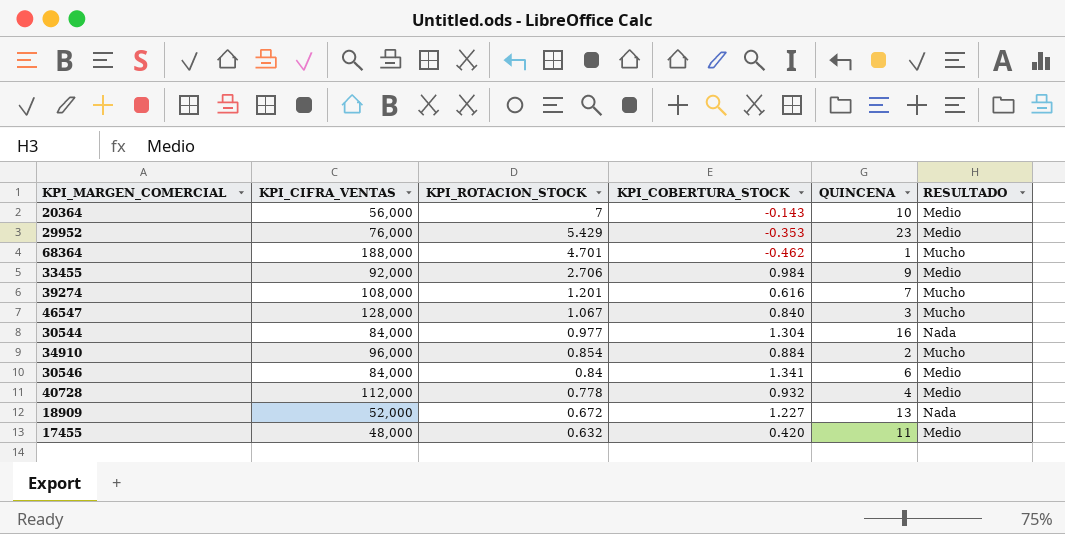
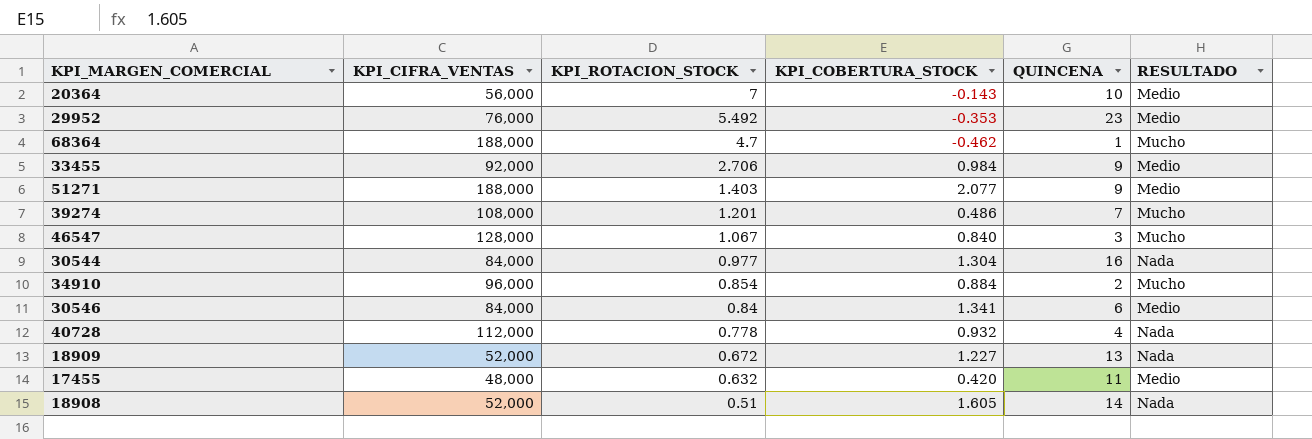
29952 | KPI_ROTACION_STOCK: 5.429 -> 5.492
68364 | KPI_ROTACION_STOCK: 4.701 -> 4.7
row 51271: none -> 188,000 | 1.403 | 2.077 | 9 | Medio
39274 | KPI_COBERTURA_STOCK: 0.616 -> 0.486
40728 | RESULTADO: Medio -> Nada
row 18908: none -> 52,000 | 0.51 | 1.605 | 14 | Nada

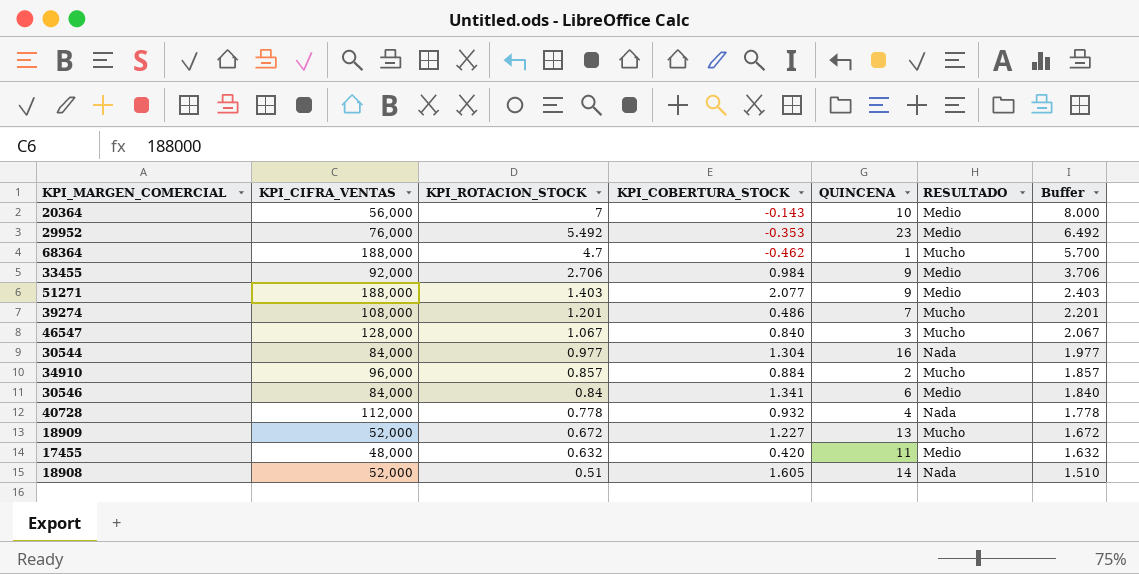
column Buffer | formula: none -> [KPI_ROTACION_STOCK] + 1
34910 | KPI_ROTACION_STOCK: 0.854 -> 0.857
18909 | RESULTADO: Nada -> Mucho

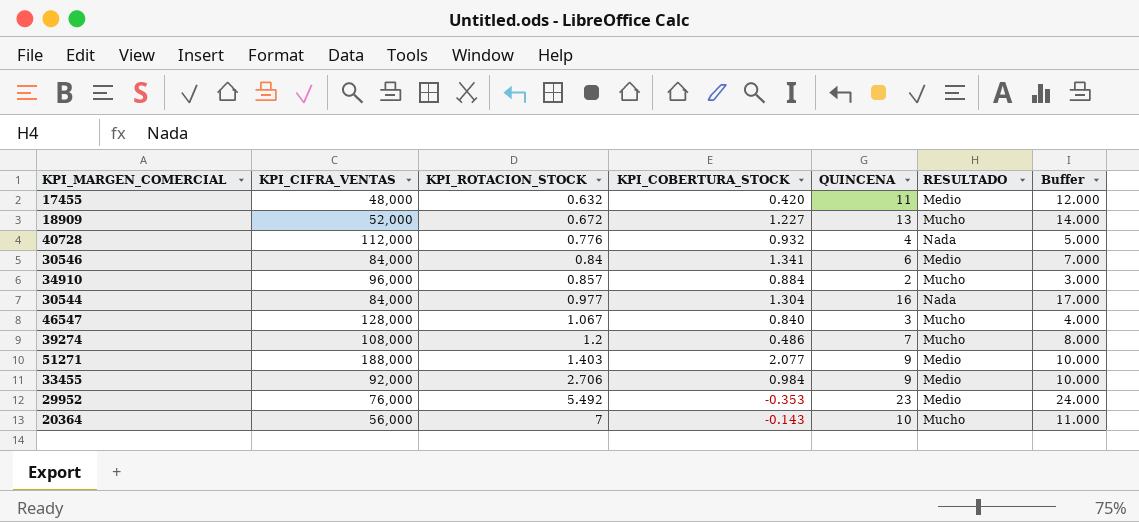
row order: KPI_ROTACION_STOCK descending -> KPI_ROTACION_STOCK ascending
column Buffer | formula: [KPI_ROTACION_STOCK] + 1 -> [QUINCENA] + 1
row 68364: 188,000 | 4.7 | -0.462 | 1 | Mucho | 5.700 -> none
row 18908: 52,000 | 0.51 | 1.605 | 14 | Nada | 1.510 -> none
40728 | KPI_ROTACION_STOCK: 0.778 -> 0.776
39274 | KPI_ROTACION_STOCK: 1.201 -> 1.2
20364 | RESULTADO: Medio -> Mucho

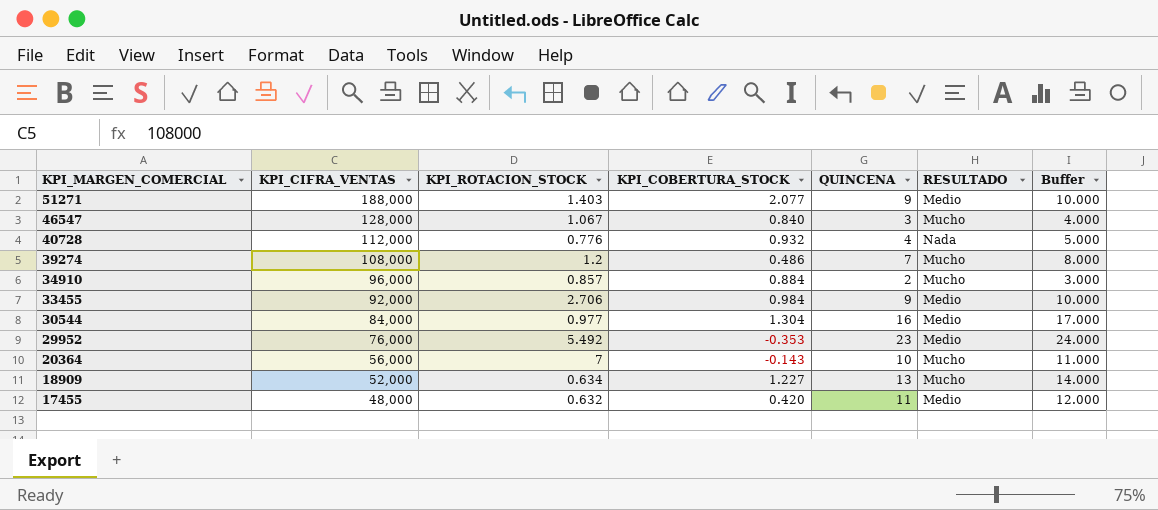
row order: KPI_ROTACION_STOCK ascending -> KPI_MARGEN_COMERCIAL descending
row 30546: 84,000 | 0.84 | 1.341 | 6 | Medio | 7.000 -> none
30544 | RESULTADO: Nada -> Medio
18909 | KPI_ROTACION_STOCK: 0.672 -> 0.634

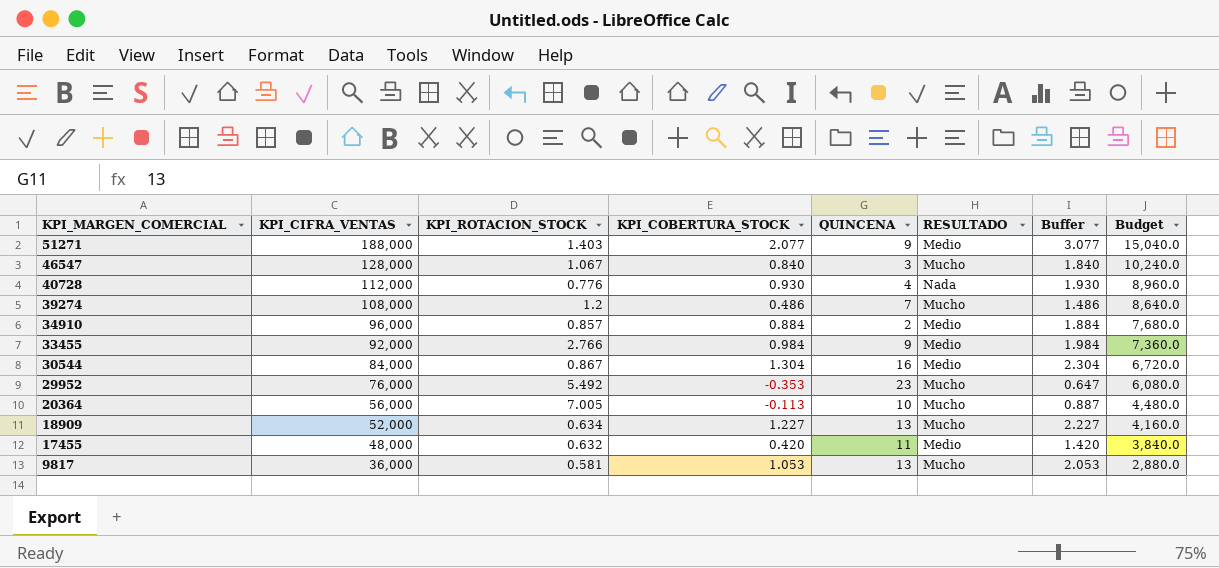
column Buffer | formula: [QUINCENA] + 1 -> [KPI_COBERTURA_STOCK] + 1
column Budget | formula: none -> [KPI_CIFRA_VENTAS] * 0.08
40728 | KPI_COBERTURA_STOCK: 0.932 -> 0.930
34910 | RESULTADO: Mucho -> Medio
33455 | KPI_ROTACION_STOCK: 2.706 -> 2.766
30544 | KPI_ROTACION_STOCK: 0.977 -> 0.867
29952 | RESULTADO: Medio -> Mucho
20364 | KPI_ROTACION_STOCK: 7 -> 7.005
20364 | KPI_COBERTURA_STOCK: -0.143 -> -0.113
row 9817: none -> 36,000 | 0.581 | 1.053 | 13 | Mucho | 2.053 | 2,880.0

